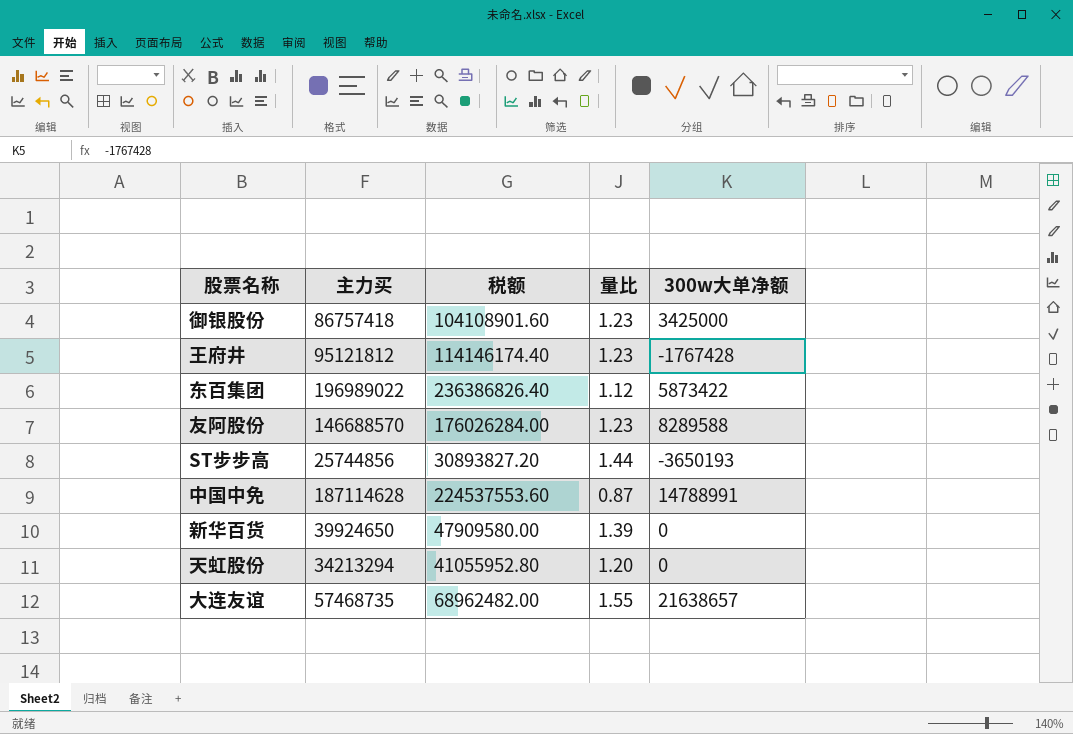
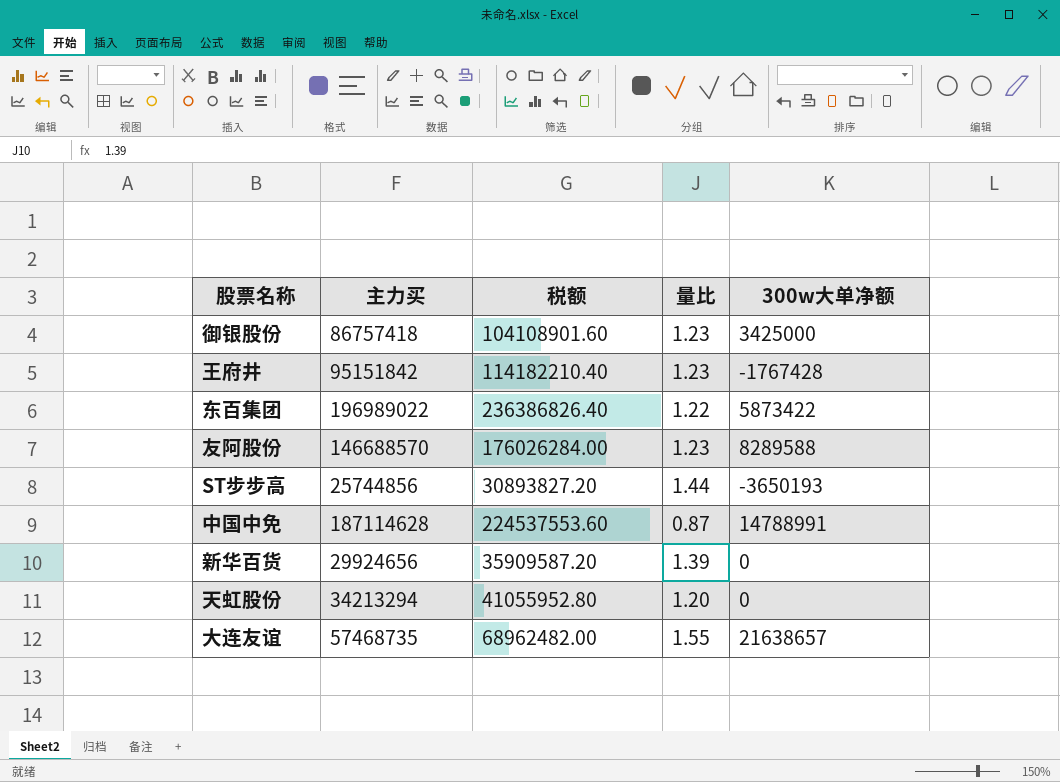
王府井 | 主力买: 95121812 -> 95151842
王府井 | 税额: 114146174.40 -> 114182210.40
东百集团 | 量比: 1.12 -> 1.22
新华百货 | 主力买: 39924650 -> 29924656
新华百货 | 税额: 47909580.00 -> 35909587.20

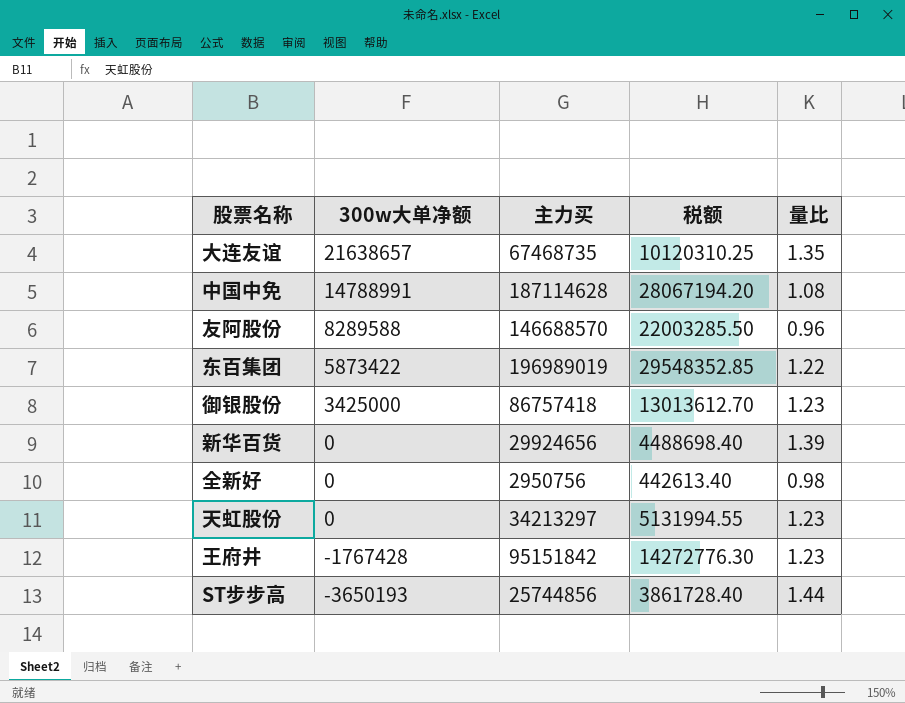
row order: none -> 300w大单净额 descending
column 300w大单净额 | position: 5 -> 2
column 税额 | formula: [主力买] * 1.2 -> [主力买] * 0.15
大连友谊 | 主力买: 57468735 -> 67468735
大连友谊 | 量比: 1.55 -> 1.35
中国中免 | 量比: 0.87 -> 1.08
友阿股份 | 量比: 1.23 -> 0.96
东百集团 | 主力买: 196989022 -> 196989019
row 全新好: none -> 0 | 2950756 | 442613.40 | 0.98
天虹股份 | 主力买: 34213294 -> 34213297
天虹股份 | 量比: 1.20 -> 1.23

